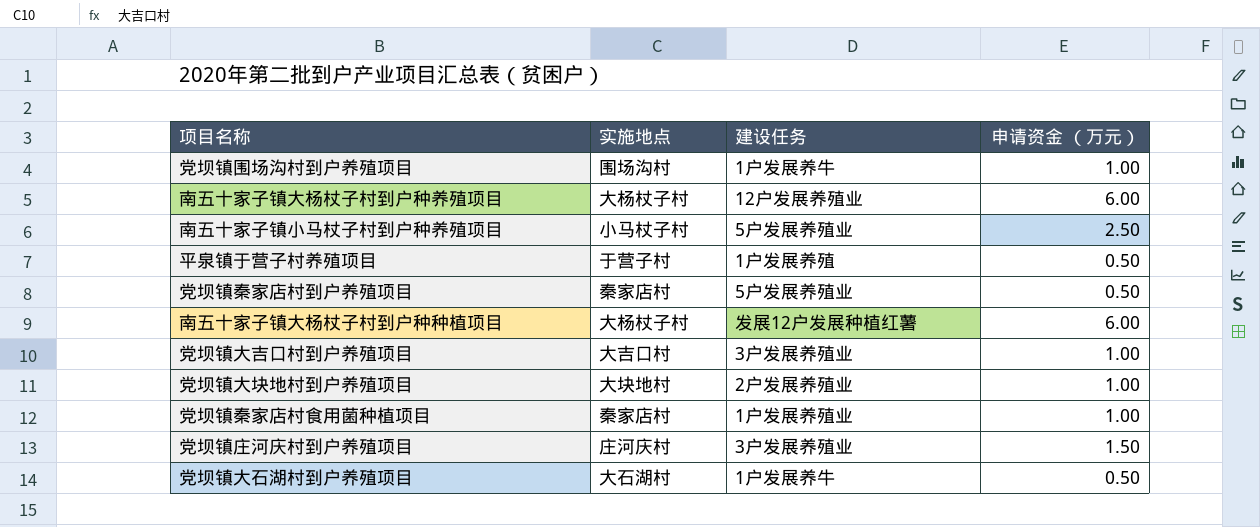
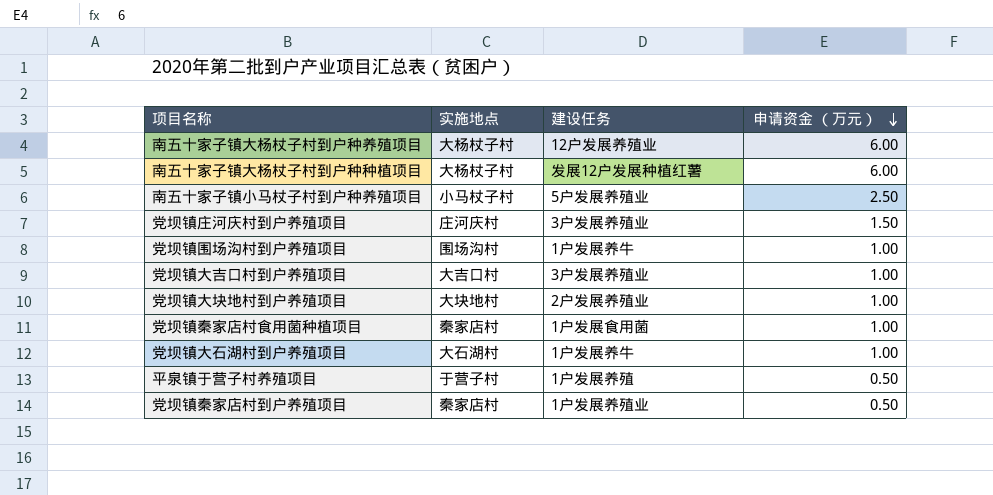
row order: none -> 申请资金 （万元） descending
党坝镇秦家店村食用菌种植项目 | 建设任务: 1户发展养殖业 -> 1户发展食用菌
党坝镇大石湖村到户养殖项目 | 申请资金 （万元）: 0.50 -> 1.00
党坝镇秦家店村到户养殖项目 | 建设任务: 5户发展养殖业 -> 1户发展养殖业

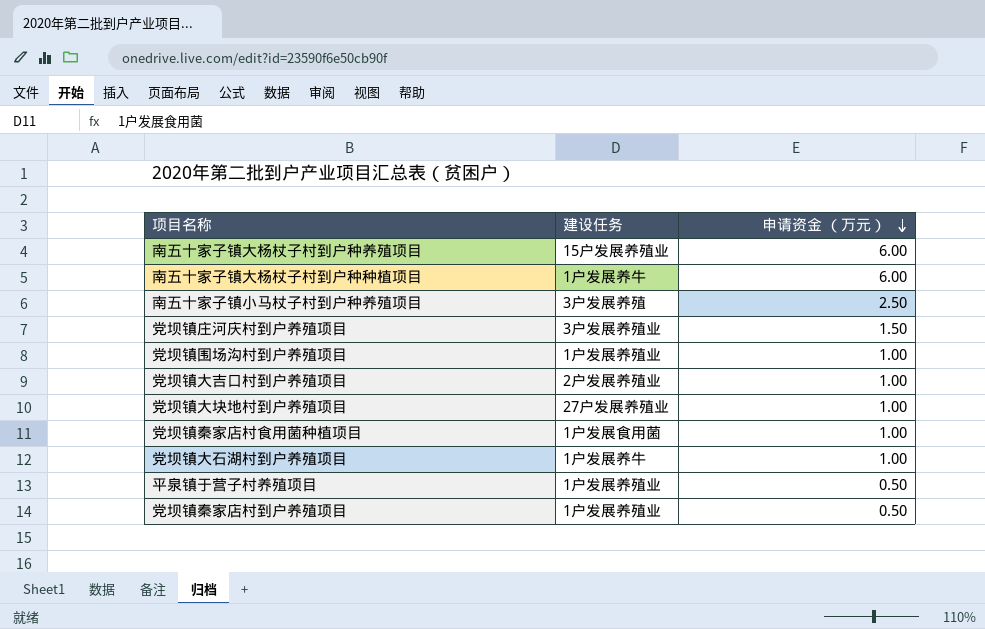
column 实施地点 | position: 2 -> none
南五十家子镇大杨杖子村到户种养殖项目 | 建设任务: 12户发展养殖业 -> 15户发展养殖业
南五十家子镇大杨杖子村到户种种植项目 | 建设任务: 发展12户发展种植红薯 -> 1户发展养牛
南五十家子镇小马杖子村到户种养殖项目 | 建设任务: 5户发展养殖业 -> 3户发展养殖
党坝镇围场沟村到户养殖项目 | 建设任务: 1户发展养牛 -> 1户发展养殖业
党坝镇大吉口村到户养殖项目 | 建设任务: 3户发展养殖业 -> 2户发展养殖业
党坝镇大块地村到户养殖项目 | 建设任务: 2户发展养殖业 -> 27户发展养殖业
平泉镇于营子村养殖项目 | 建设任务: 1户发展养殖 -> 1户发展养殖业

